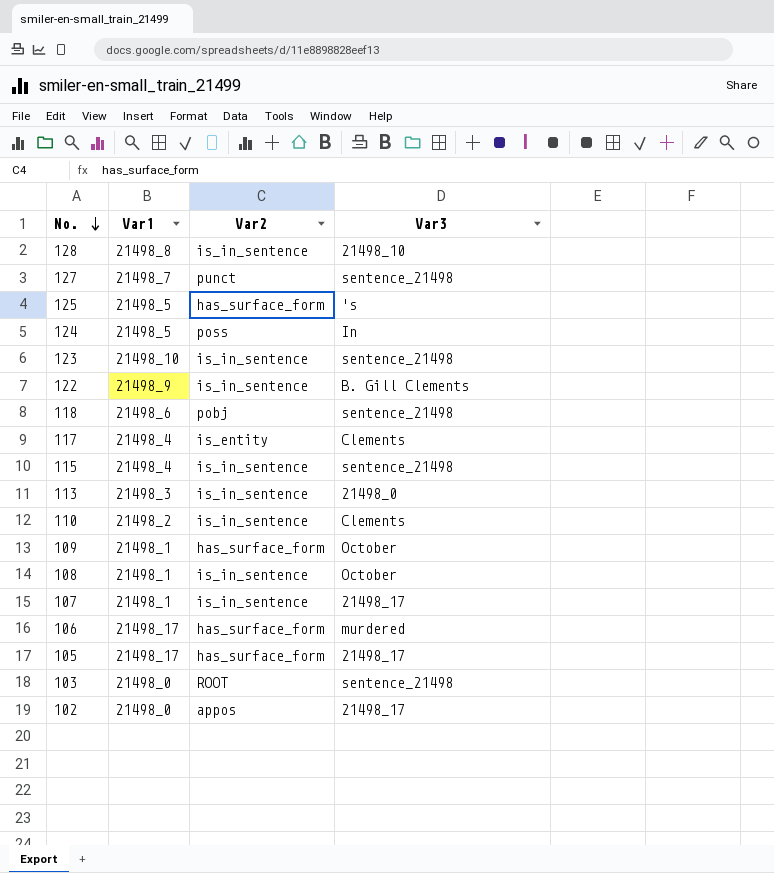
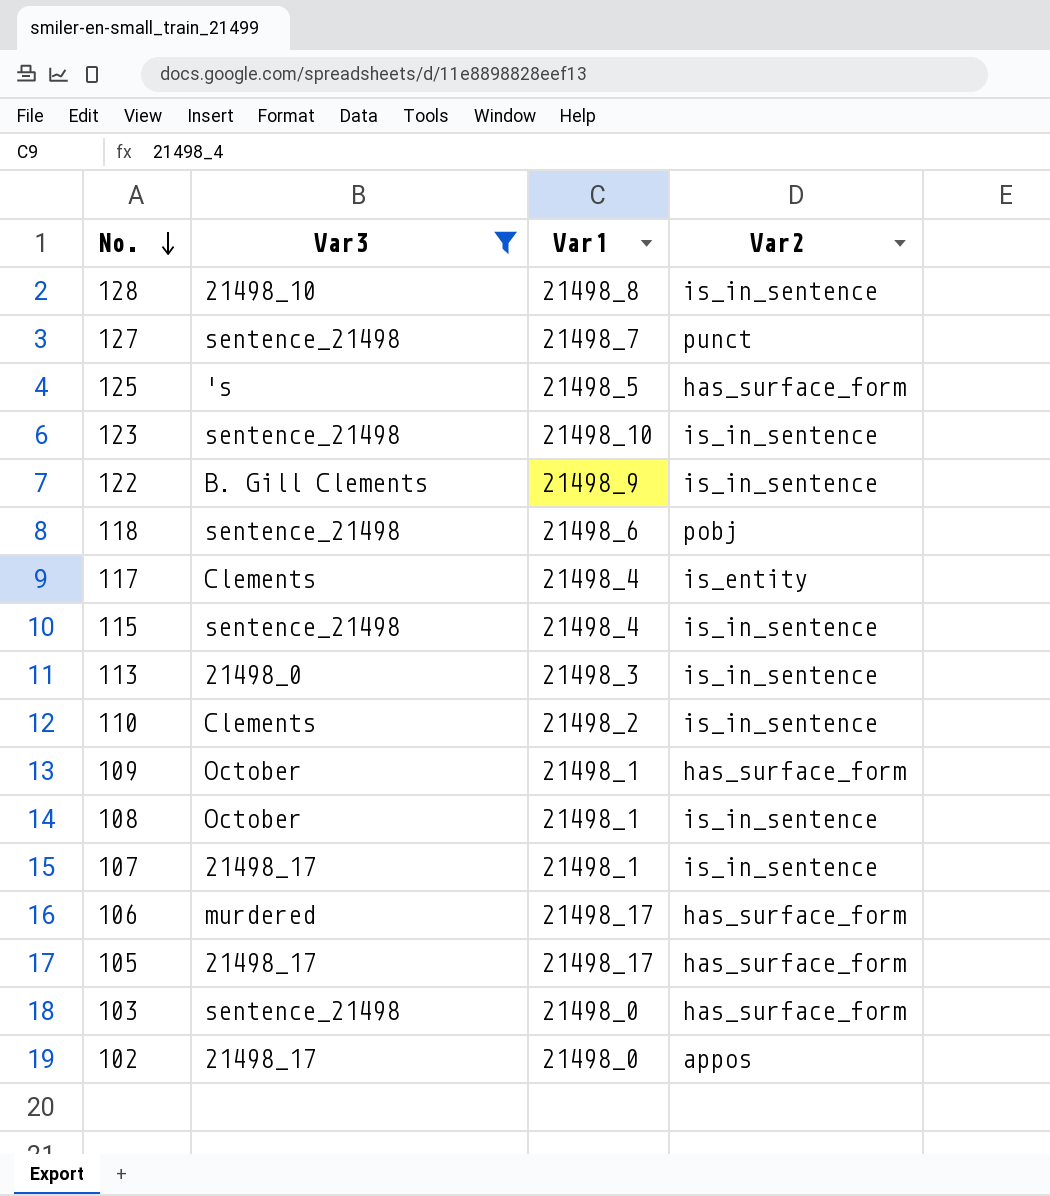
filter: none -> Var3 != In
column Var3 | position: 4 -> 2
103 | Var2: ROOT -> has_surface_form

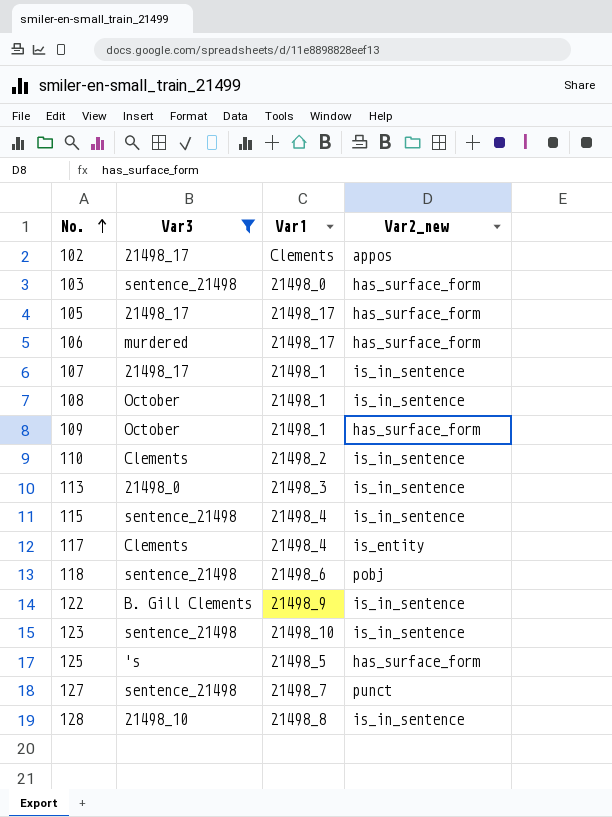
row order: No. descending -> No. ascending
column name: Var2 -> Var2_new
102 | Var1: 21498_0 -> Clements

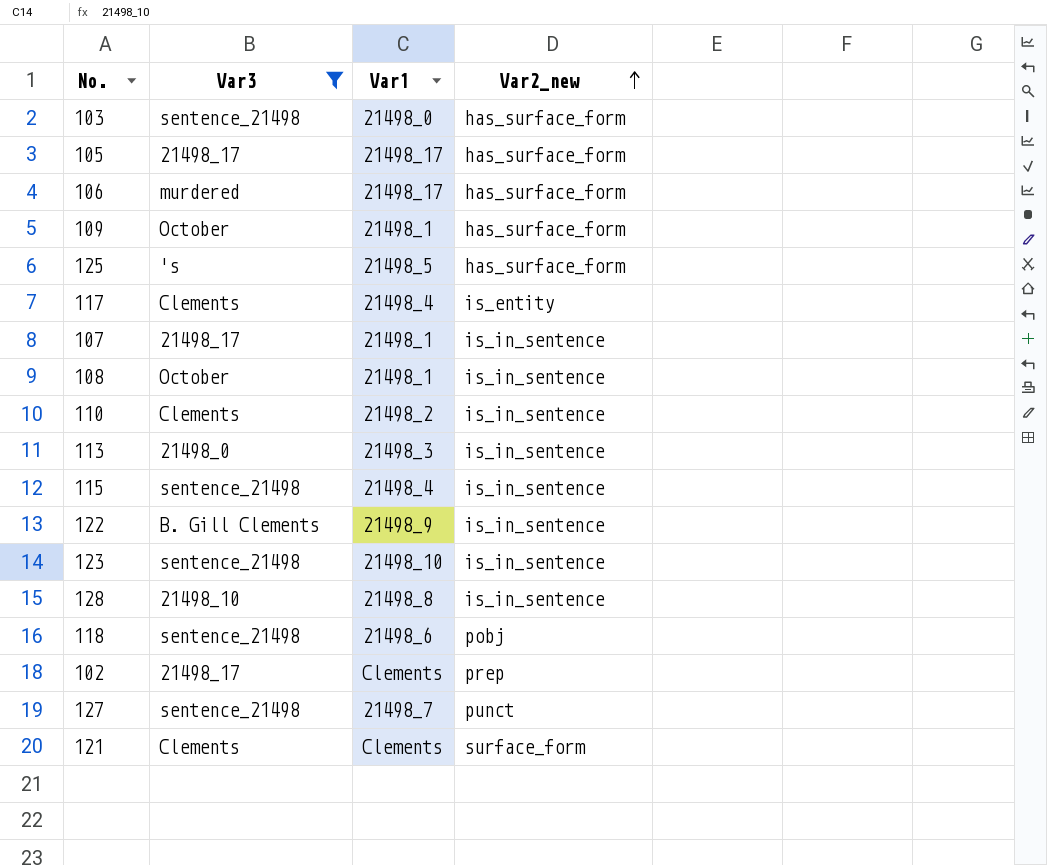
row order: No. ascending -> Var2_new ascending
102 | Var2_new: appos -> prep
row 121: none -> Clements | Clements | surface_form

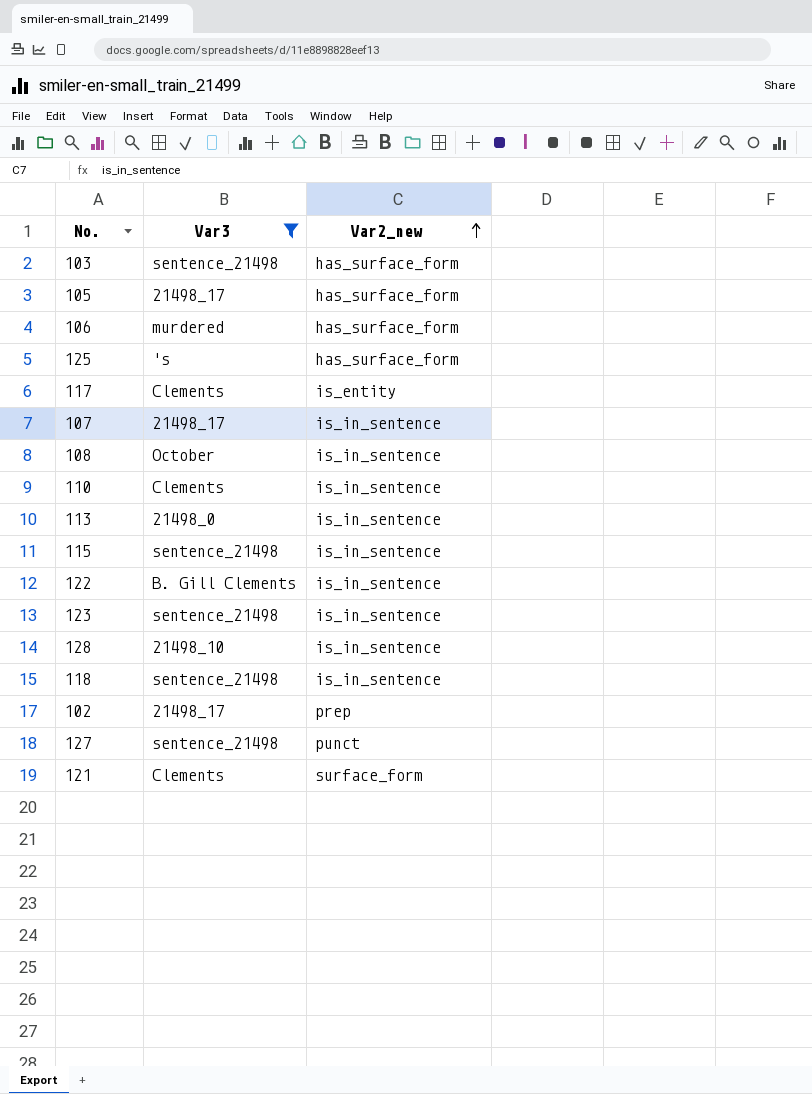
column Var1 | position: 3 -> none
row 109: October | 21498_1 | has_surface_form -> none
118 | Var2_new: pobj -> is_in_sentence

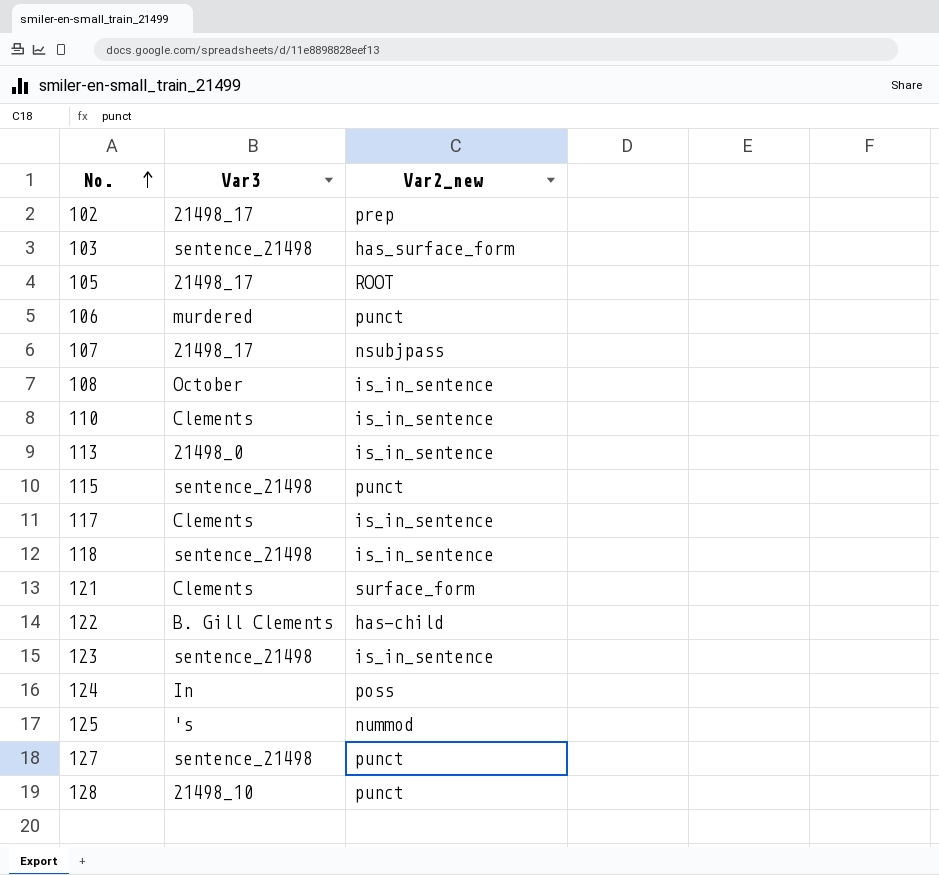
filter: Var3 != In -> none
row order: Var2_new ascending -> No. ascending
105 | Var2_new: has_surface_form -> ROOT
106 | Var2_new: has_surface_form -> punct
107 | Var2_new: is_in_sentence -> nsubjpass
115 | Var2_new: is_in_sentence -> punct
117 | Var2_new: is_entity -> is_in_sentence
122 | Var2_new: is_in_sentence -> has-child
125 | Var2_new: has_surface_form -> nummod
128 | Var2_new: is_in_sentence -> punct

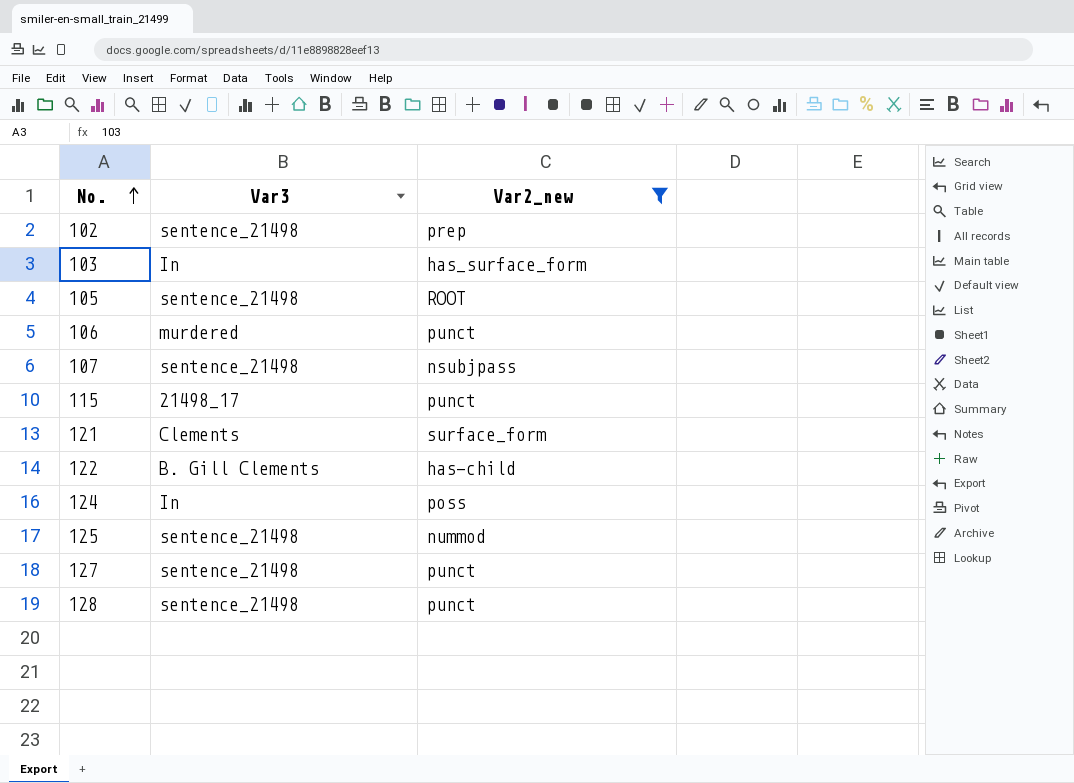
filter: none -> Var2_new != is_in_sentence
102 | Var3: 21498_17 -> sentence_21498
103 | Var3: sentence_21498 -> In
105 | Var3: 21498_17 -> sentence_21498
107 | Var3: 21498_17 -> sentence_21498
115 | Var3: sentence_21498 -> 21498_17
125 | Var3: 's -> sentence_21498
128 | Var3: 21498_10 -> sentence_21498

